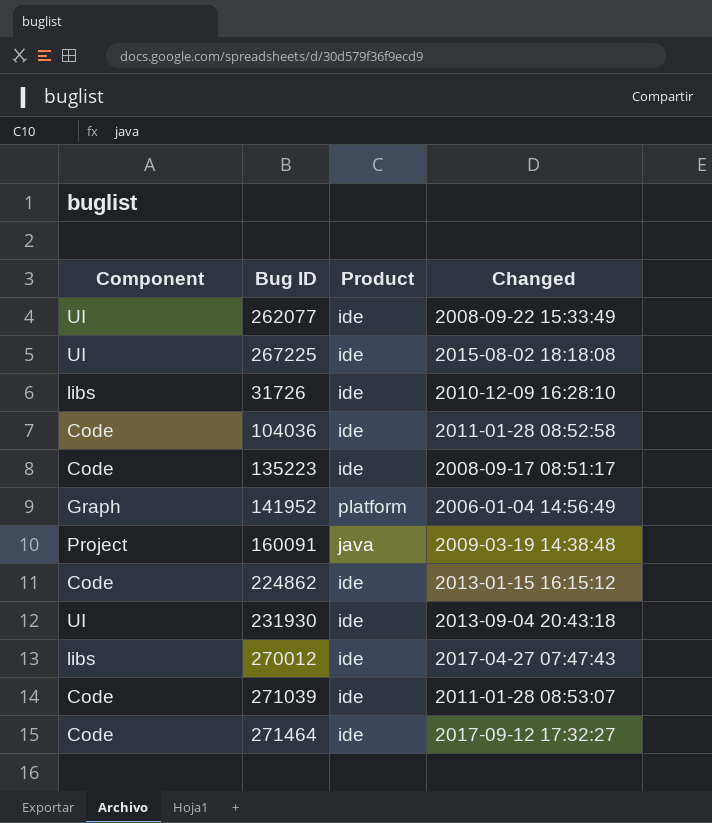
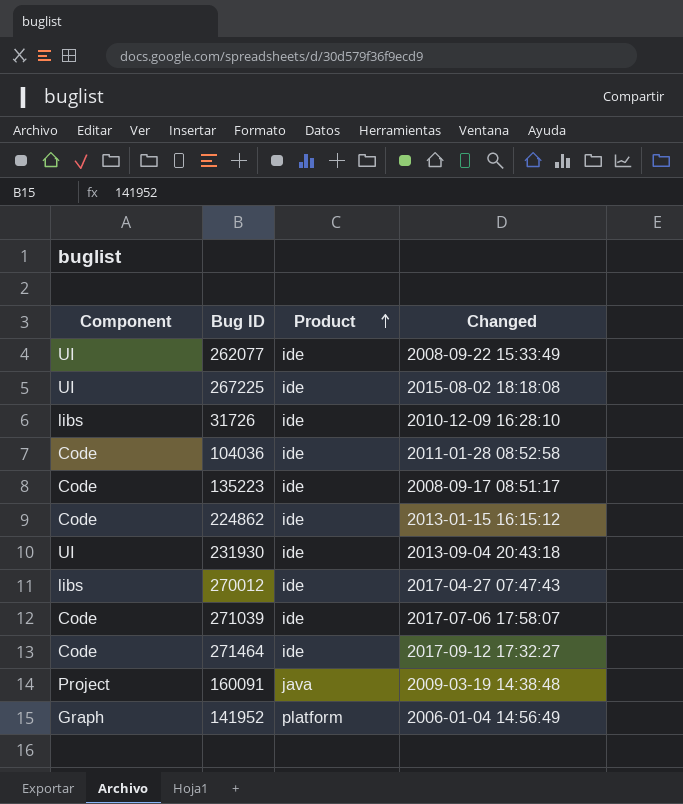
row order: none -> Product ascending
271039 | Changed: 2011-01-28 08:53:07 -> 2017-07-06 17:58:07

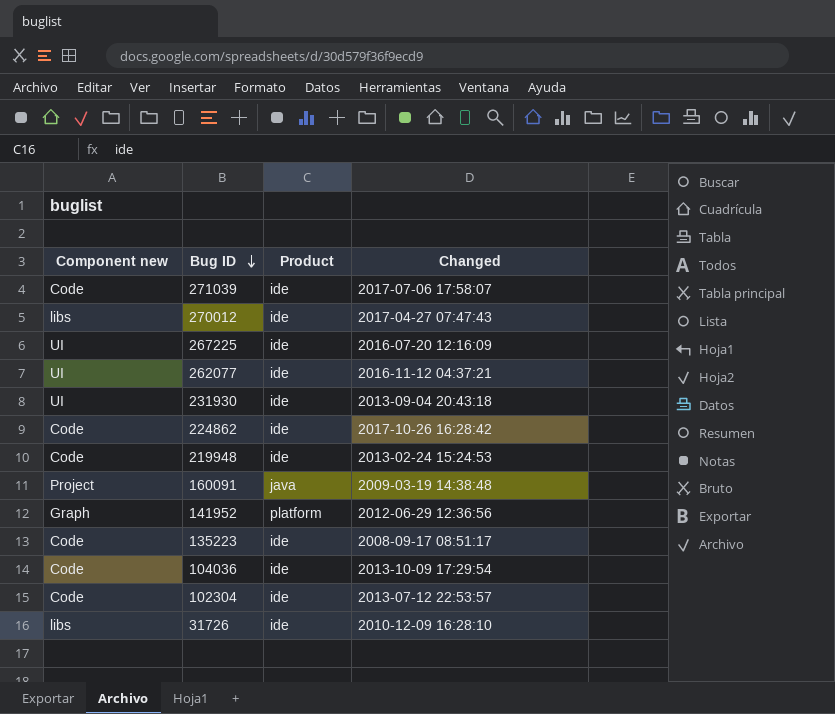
row order: Product ascending -> Bug ID descending
column name: Component -> Component new
row 271464: Code | ide | 2017-09-12 17:32:27 -> none
267225 | Changed: 2015-08-02 18:18:08 -> 2016-07-20 12:16:09
262077 | Changed: 2008-09-22 15:33:49 -> 2016-11-12 04:37:21
224862 | Changed: 2013-01-15 16:15:12 -> 2017-10-26 16:28:42
row 219948: none -> Code | ide | 2013-02-24 15:24:53
141952 | Changed: 2006-01-04 14:56:49 -> 2012-06-29 12:36:56
104036 | Changed: 2011-01-28 08:52:58 -> 2013-10-09 17:29:54
row 102304: none -> Code | ide | 2013-07-12 22:53:57

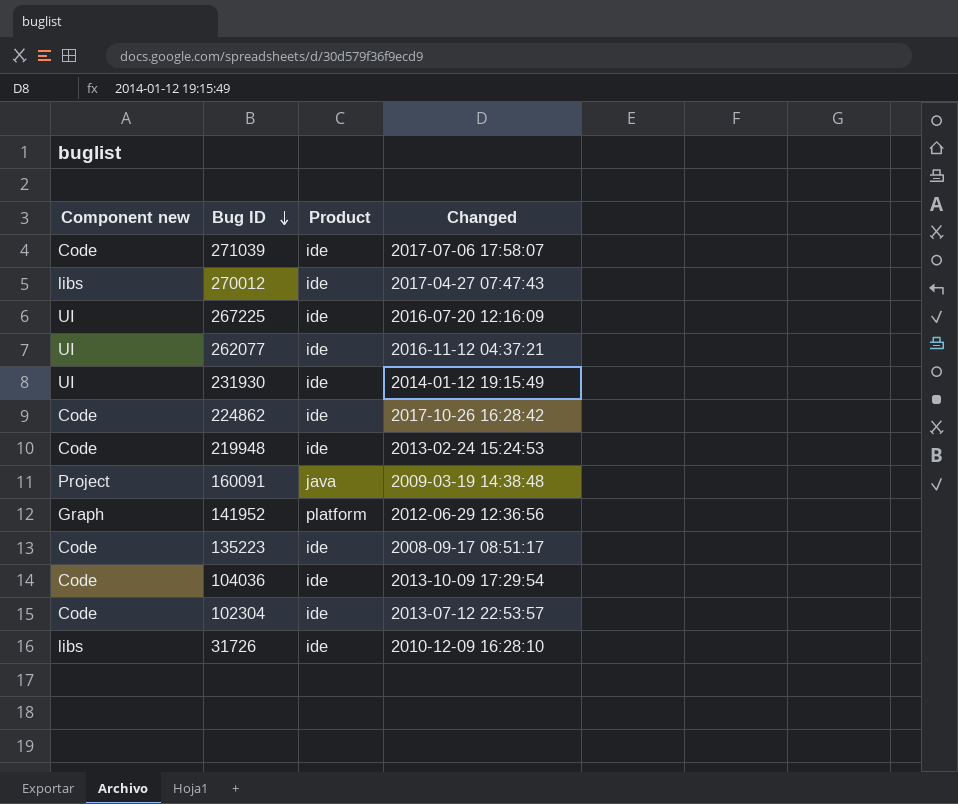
231930 | Changed: 2013-09-04 20:43:18 -> 2014-01-12 19:15:49

